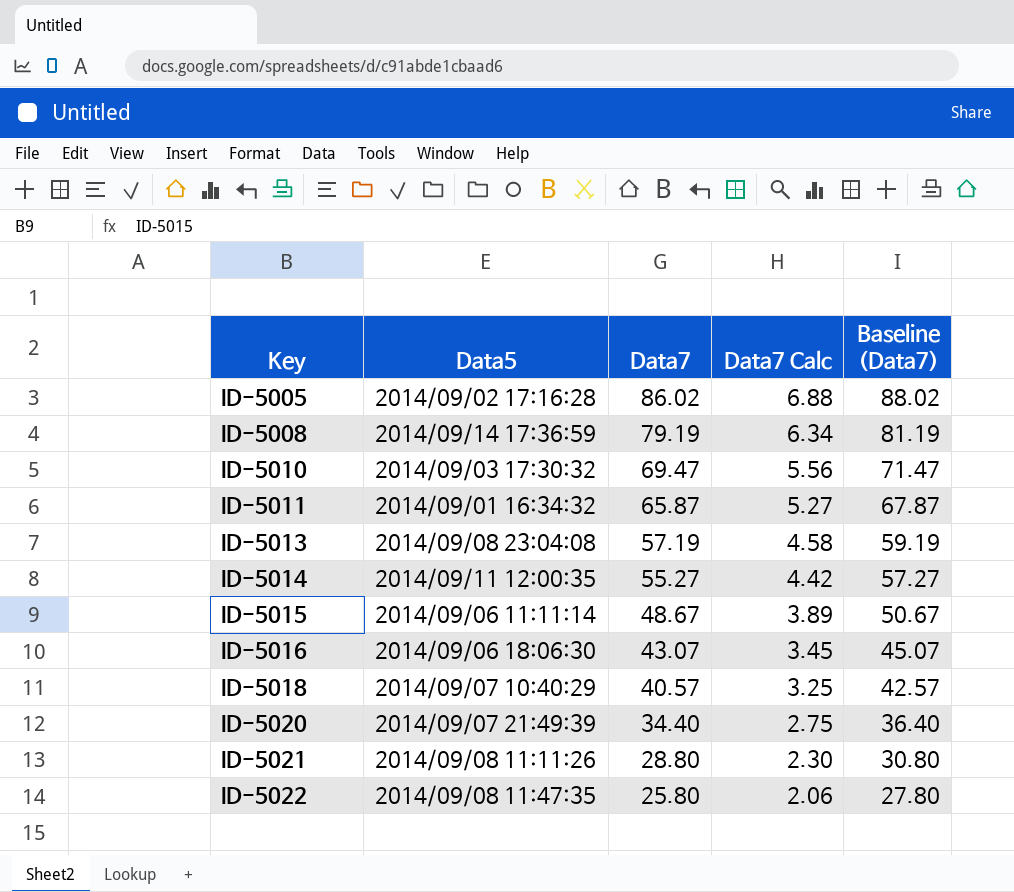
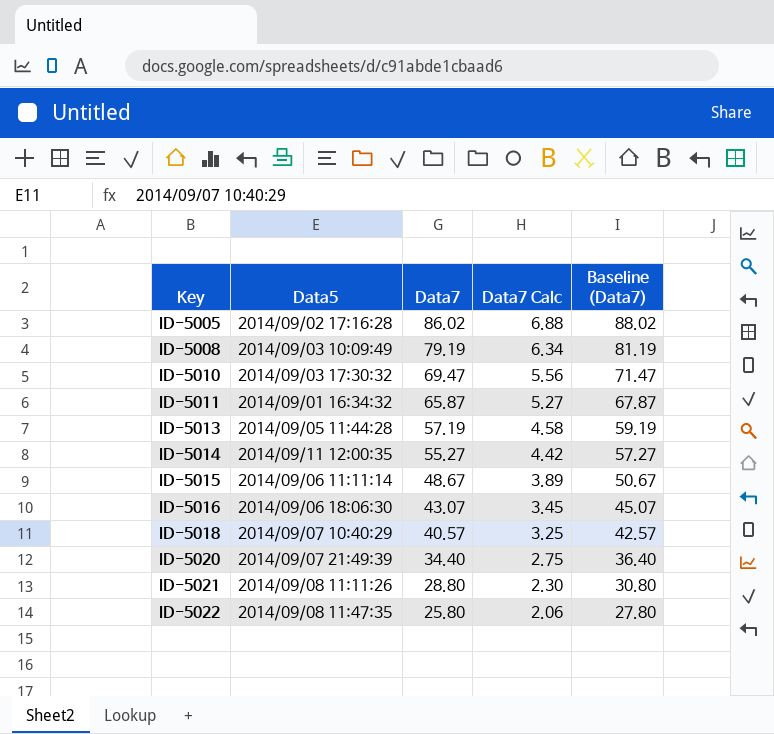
ID-5008 | Data5: 2014/09/14 17:36:59 -> 2014/09/03 10:09:49
ID-5013 | Data5: 2014/09/08 23:04:08 -> 2014/09/05 11:44:28

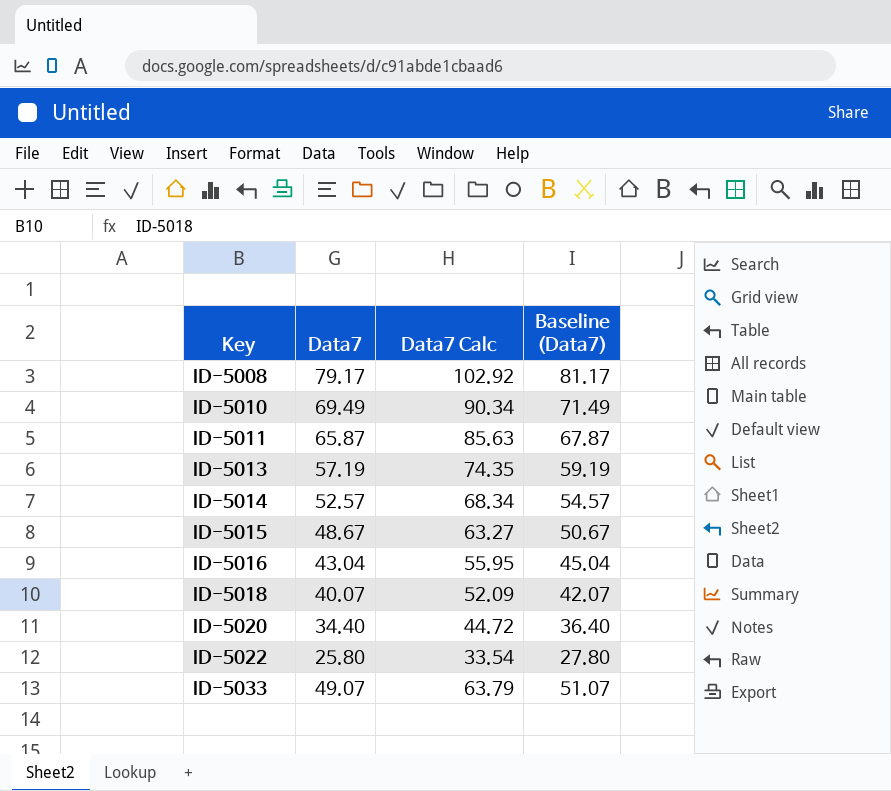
column Data5 | position: 2 -> none
column Data7 Calc | formula: [Data7] * 0.08 -> [Data7] * 1.3
row ID-5005: 2014/09/02 17:16:28 | 86.02 | 6.88 | 88.02 -> none
row ID-5021: 2014/09/08 11:11:26 | 28.80 | 2.30 | 30.80 -> none
ID-5008 | Data7: 79.19 -> 79.17
ID-5008 | Baseline (Data7): 81.19 -> 81.17
ID-5010 | Data7: 69.47 -> 69.49
ID-5010 | Baseline (Data7): 71.47 -> 71.49
ID-5014 | Data7: 55.27 -> 52.57
ID-5014 | Baseline (Data7): 57.27 -> 54.57
ID-5016 | Data7: 43.07 -> 43.04
ID-5016 | Baseline (Data7): 45.07 -> 45.04
ID-5018 | Data7: 40.57 -> 40.07
ID-5018 | Baseline (Data7): 42.57 -> 42.07
row ID-5033: none -> 49.07 | 63.79 | 51.07

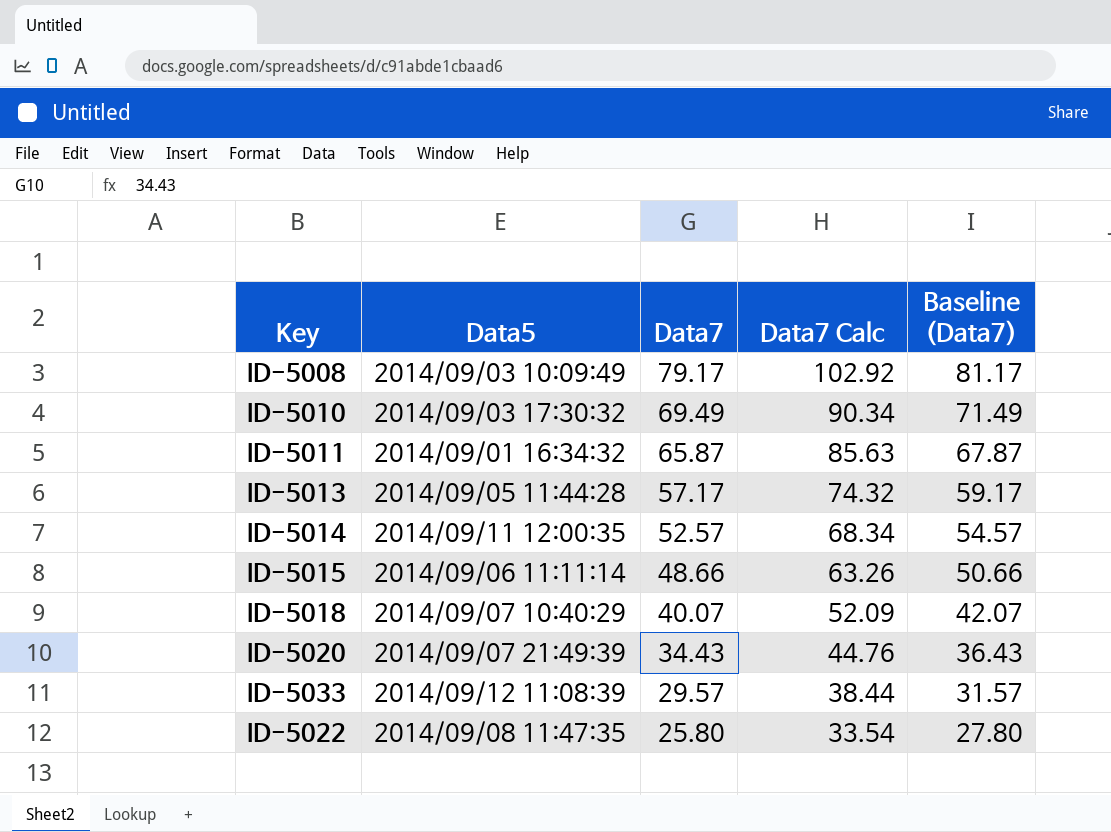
row order: Key ascending -> Data7 descending
column Data5 | position: none -> 2
row ID-5016: 43.04 | 55.95 | 45.04 -> none
ID-5013 | Data7: 57.19 -> 57.17
ID-5013 | Data7 Calc: 74.35 -> 74.32
ID-5013 | Baseline (Data7): 59.19 -> 59.17
ID-5015 | Data7: 48.67 -> 48.66
ID-5015 | Data7 Calc: 63.27 -> 63.26
ID-5015 | Baseline (Data7): 50.67 -> 50.66
ID-5020 | Data7: 34.40 -> 34.43
ID-5020 | Data7 Calc: 44.72 -> 44.76
ID-5020 | Baseline (Data7): 36.40 -> 36.43
ID-5033 | Data7: 49.07 -> 29.57
ID-5033 | Data7 Calc: 63.79 -> 38.44
ID-5033 | Baseline (Data7): 51.07 -> 31.57

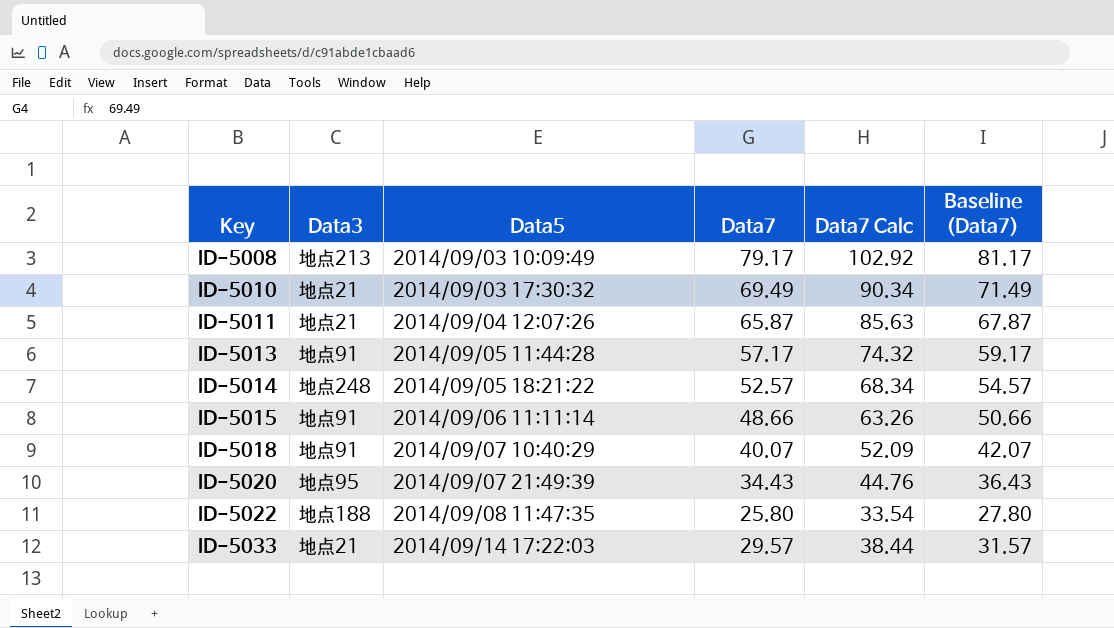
row order: Data7 descending -> Key ascending
column Data3 | position: none -> 2
ID-5011 | Data5: 2014/09/01 16:34:32 -> 2014/09/04 12:07:26
ID-5014 | Data5: 2014/09/11 12:00:35 -> 2014/09/05 18:21:22
ID-5033 | Data5: 2014/09/12 11:08:39 -> 2014/09/14 17:22:03

